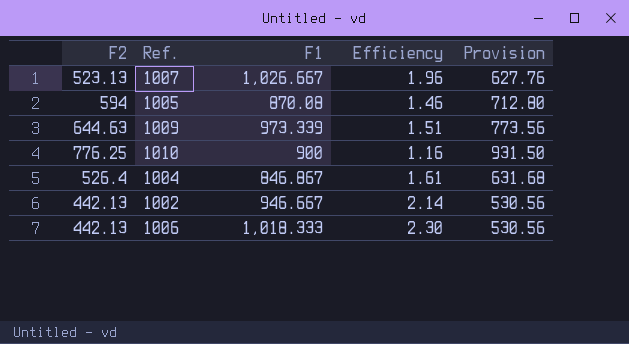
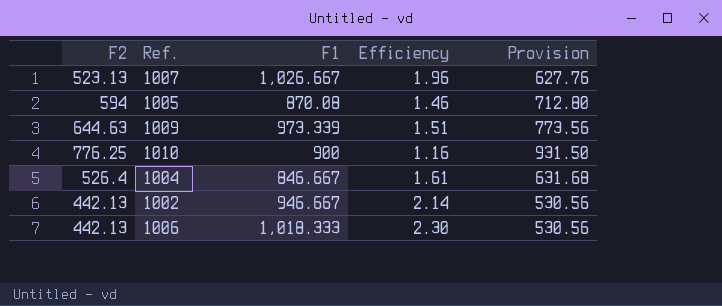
1004 | F1: 846.867 -> 846.667

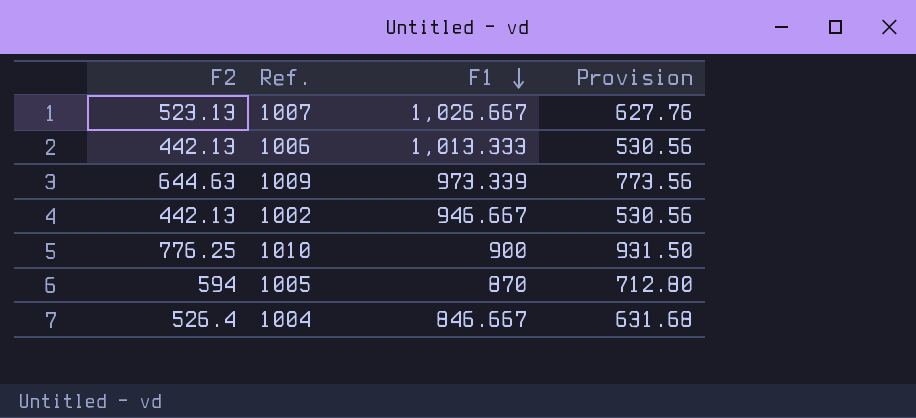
row order: none -> F1 descending
column Efficiency | formula: [F1] / [F2] -> none
1006 | F1: 1,018.333 -> 1,013.333
1005 | F1: 870.08 -> 870

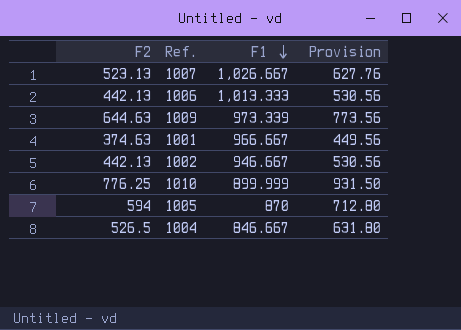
row 1001: none -> 374.63 | 966.667 | 449.56
1010 | F1: 900 -> 899.999
1004 | F2: 526.4 -> 526.5
1004 | Provision: 631.68 -> 631.80

